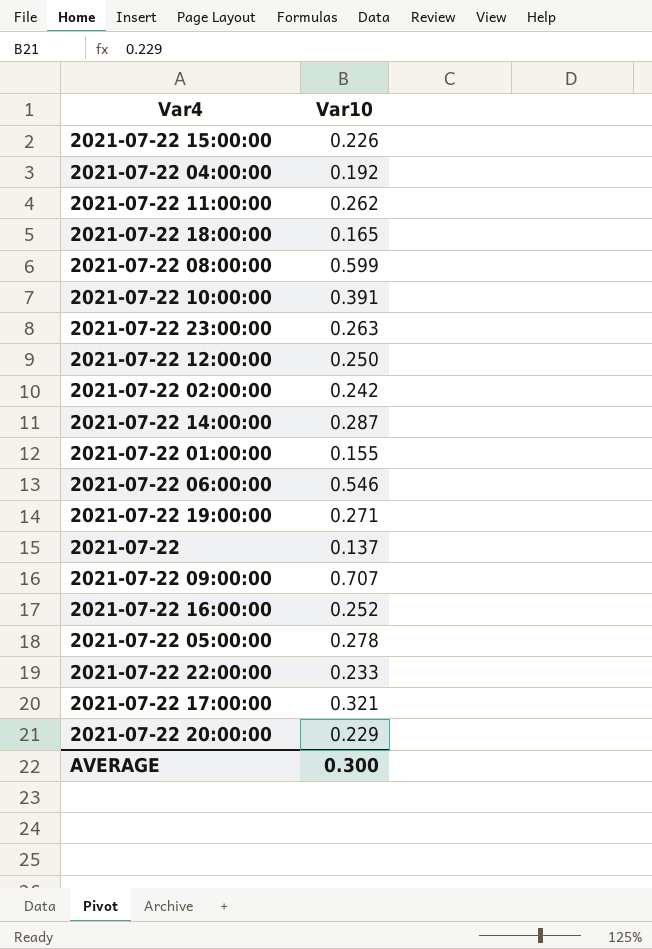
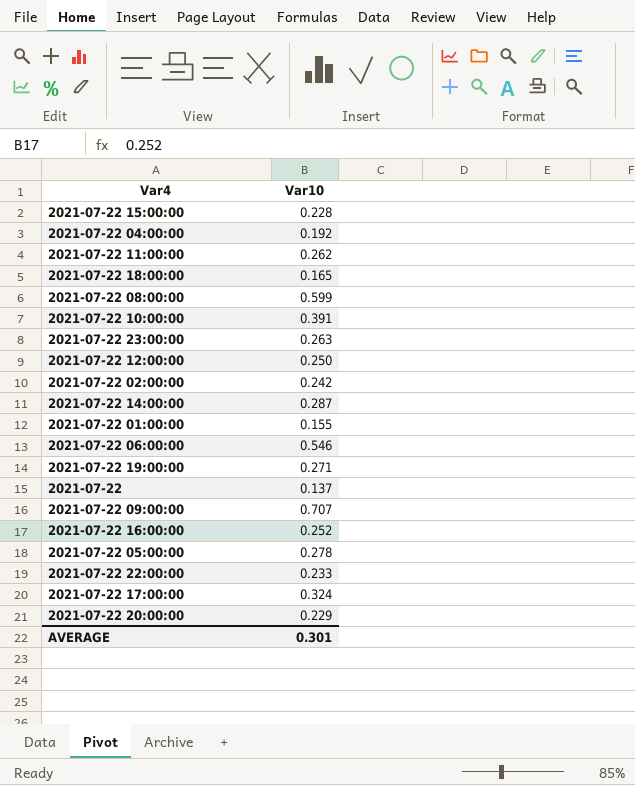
2021-07-22 15:00:00 | Var10: 0.226 -> 0.228
2021-07-22 17:00:00 | Var10: 0.321 -> 0.324
AVERAGE | Var10: 0.300 -> 0.301

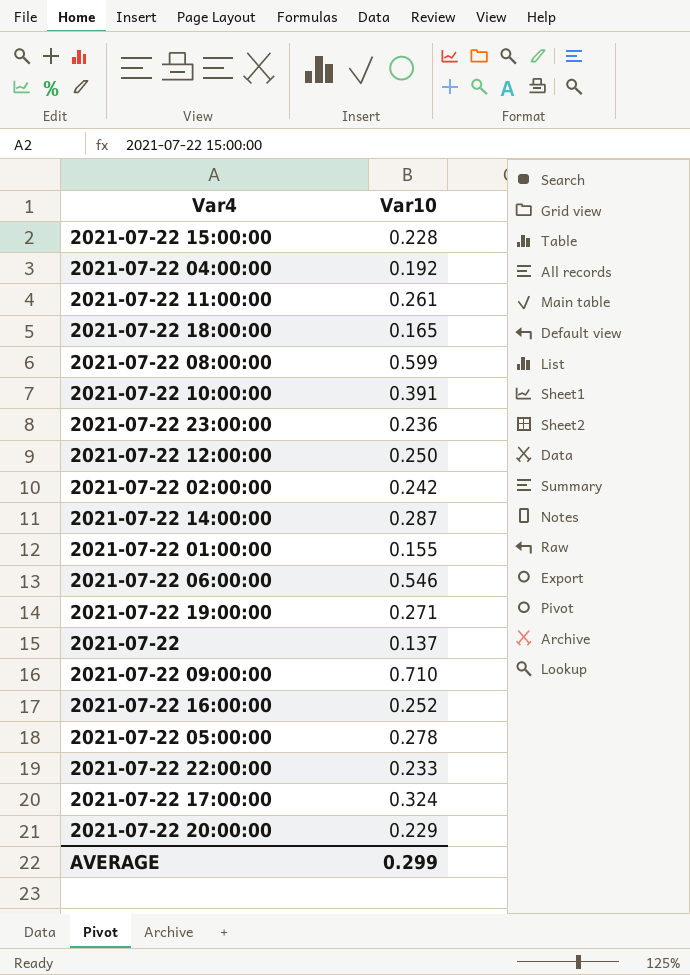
2021-07-22 11:00:00 | Var10: 0.262 -> 0.261
2021-07-22 23:00:00 | Var10: 0.263 -> 0.236
2021-07-22 09:00:00 | Var10: 0.707 -> 0.710
AVERAGE | Var10: 0.301 -> 0.299

